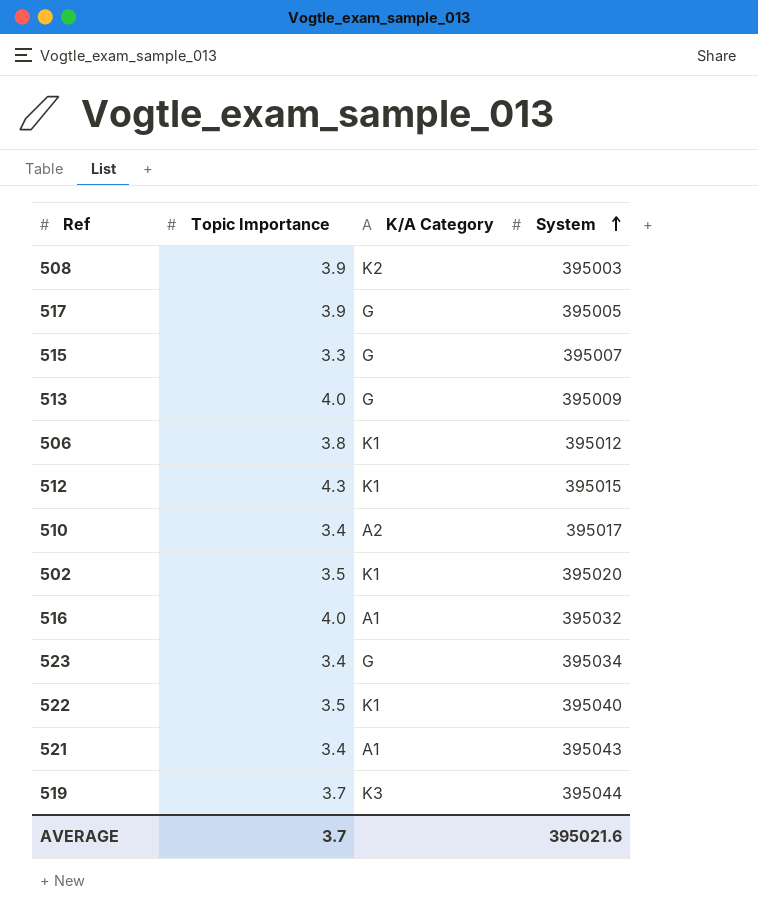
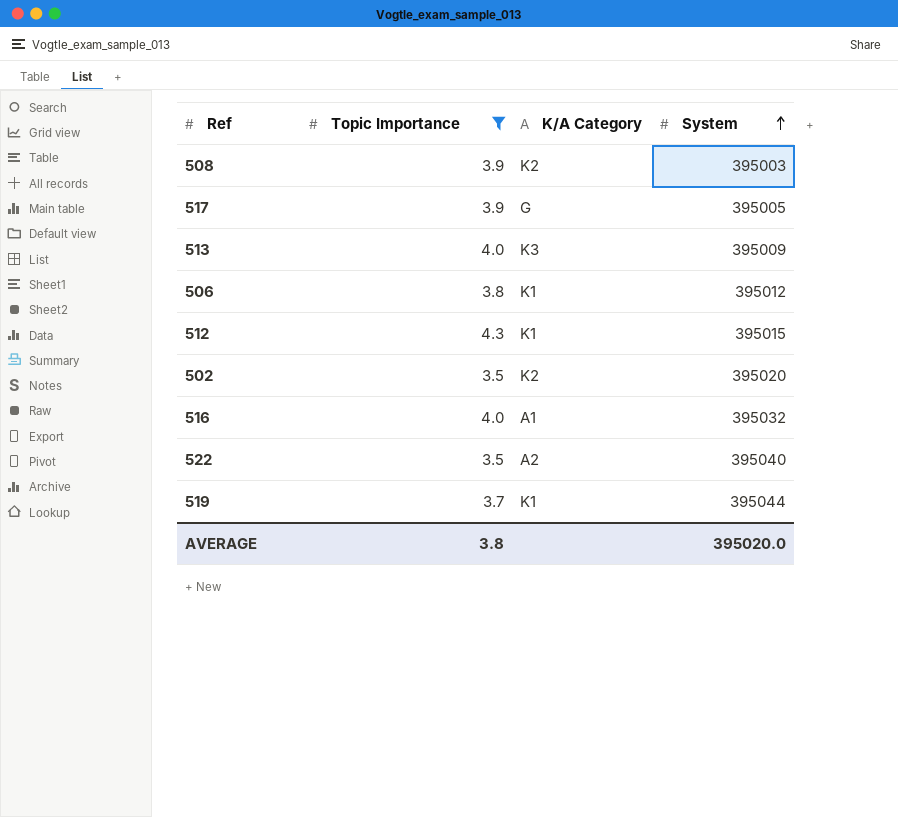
filter: none -> Topic Importance >= 3.5
513 | K/A Category: G -> K3
502 | K/A Category: K1 -> K2
522 | K/A Category: K1 -> A2
519 | K/A Category: K3 -> K1
AVERAGE | Topic Importance: 3.7 -> 3.8
AVERAGE | System: 395021.6 -> 395020.0

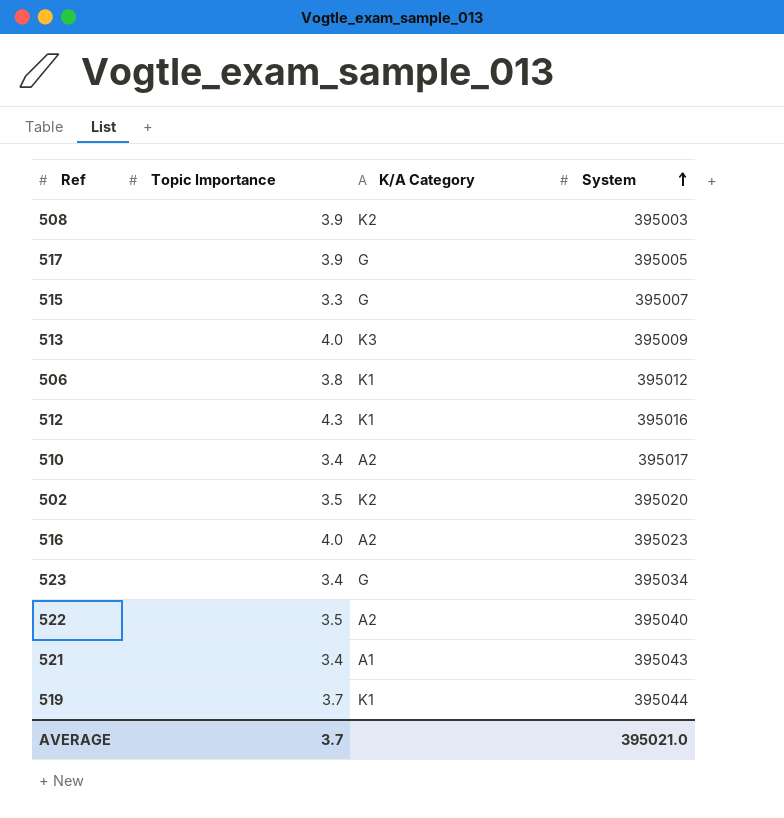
filter: Topic Importance >= 3.5 -> none
512 | System: 395015 -> 395016
516 | K/A Category: A1 -> A2
516 | System: 395032 -> 395023
AVERAGE | Topic Importance: 3.8 -> 3.7
AVERAGE | System: 395020.0 -> 395021.0

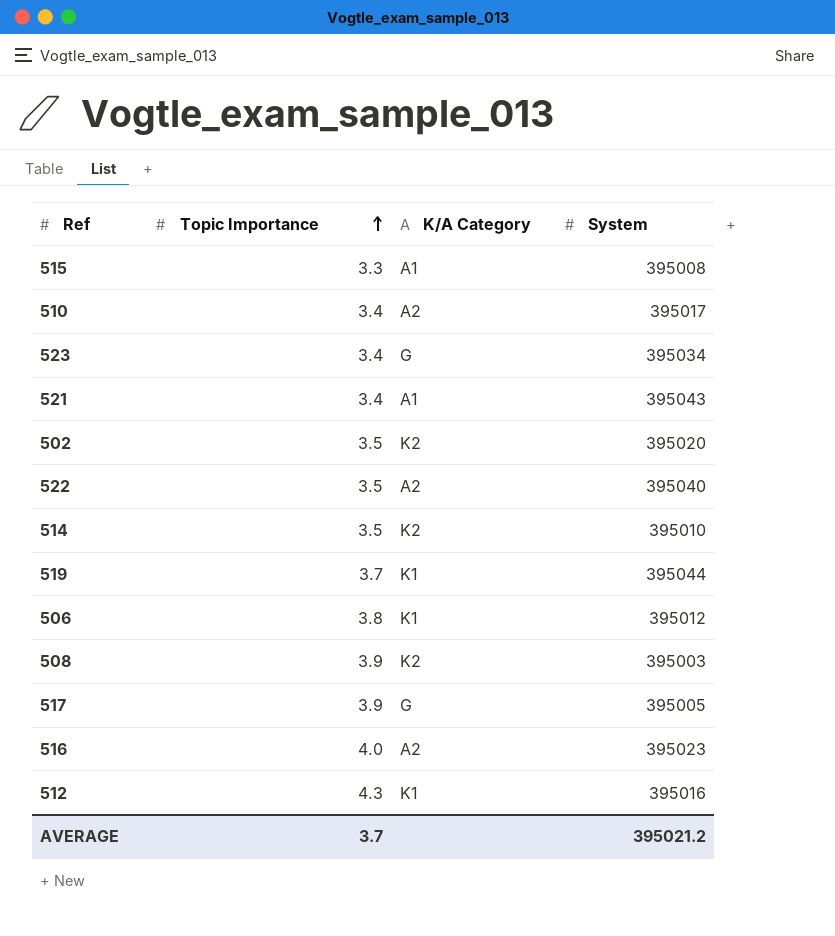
row order: System ascending -> Topic Importance ascending
row 513: 4.0 | K3 | 395009 -> none
515 | K/A Category: G -> A1
515 | System: 395007 -> 395008
row 514: none -> 3.5 | K2 | 395010
AVERAGE | System: 395021.0 -> 395021.2

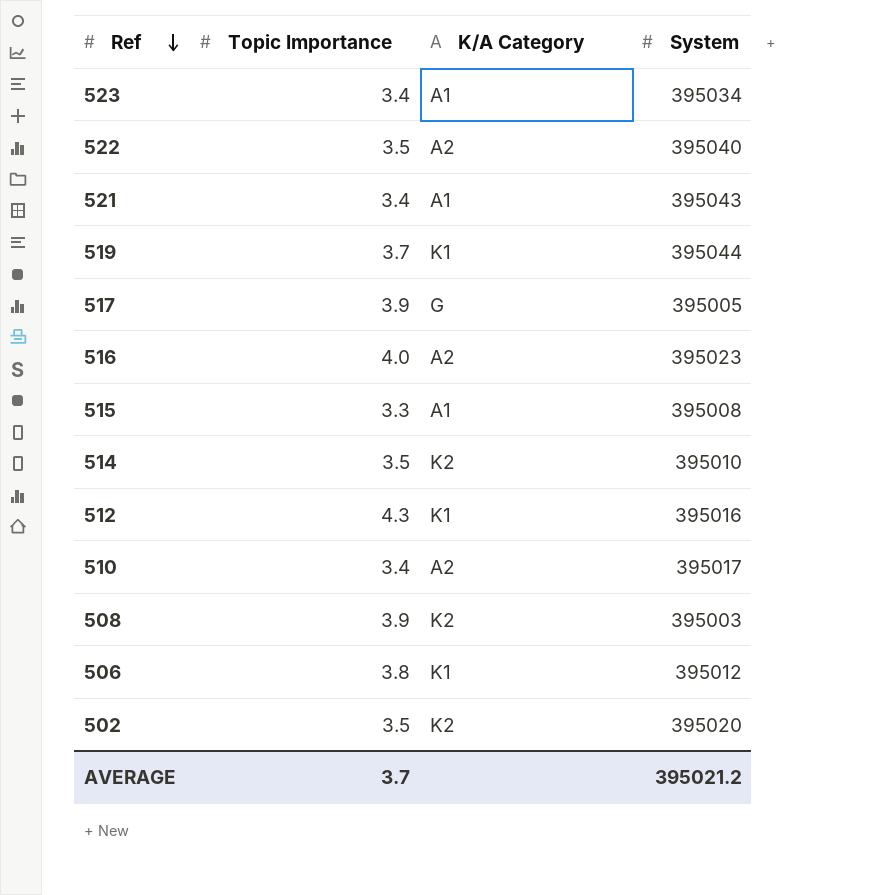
row order: Topic Importance ascending -> Ref descending
523 | K/A Category: G -> A1

